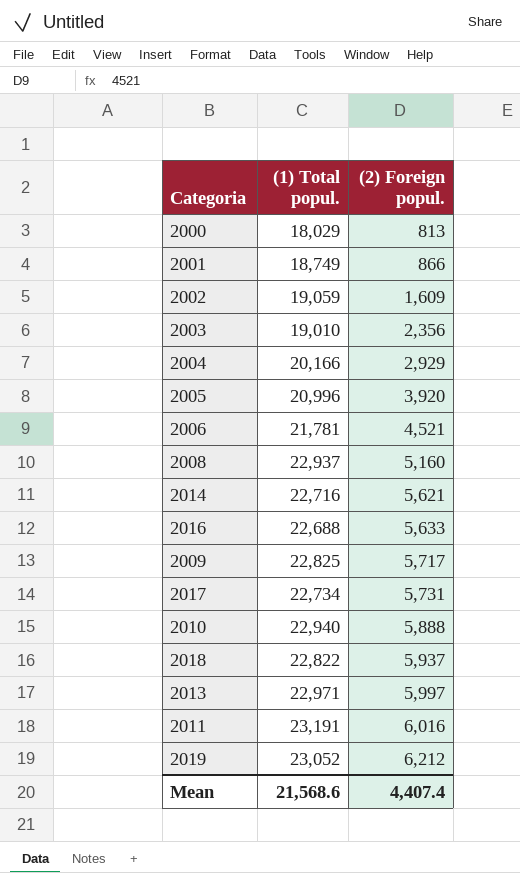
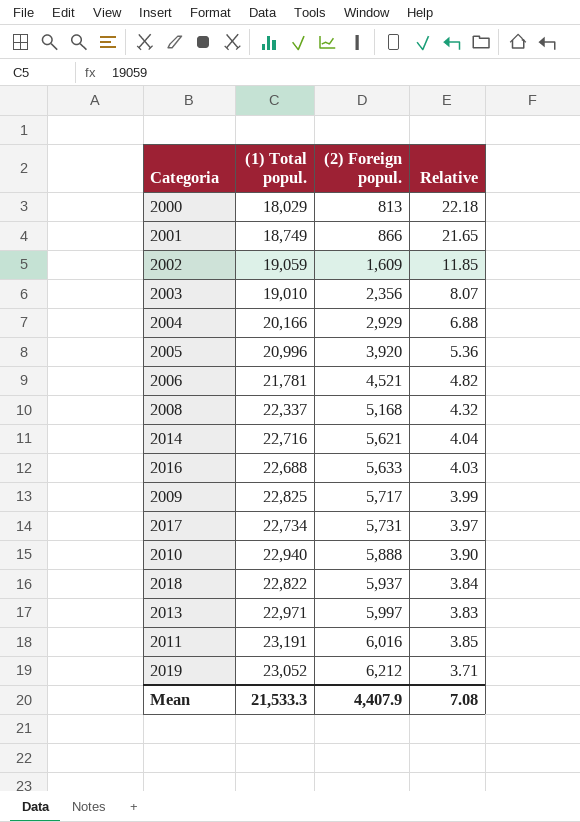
column Relative | formula: none -> [(1) Total popul.] / [(2) Foreign popul.]
2008 | (1) Total popul.: 22,937 -> 22,337
2008 | (2) Foreign popul.: 5,160 -> 5,168
Mean | (1) Total popul.: 21,568.6 -> 21,533.3
Mean | (2) Foreign popul.: 4,407.4 -> 4,407.9

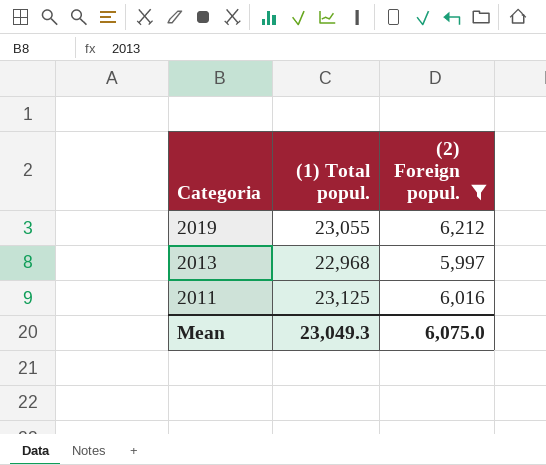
filter: none -> (2) Foreign popul. >= 5,997
row order: (2) Foreign popul. ascending -> Categoria descending
column Relative | formula: [(1) Total popul.] / [(2) Foreign popul.] -> none
2019 | (1) Total popul.: 23,052 -> 23,055
2013 | (1) Total popul.: 22,971 -> 22,968
2011 | (1) Total popul.: 23,191 -> 23,125
Mean | (1) Total popul.: 21,533.3 -> 23,049.3
Mean | (2) Foreign popul.: 4,407.9 -> 6,075.0

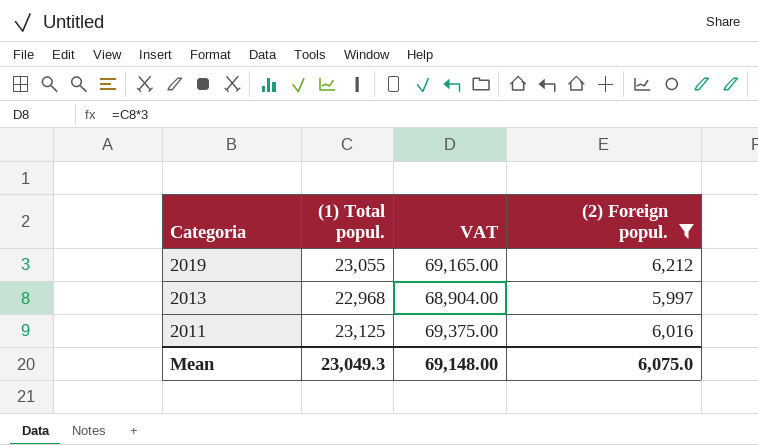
column VAT | formula: none -> [(1) Total popul.] * 3

